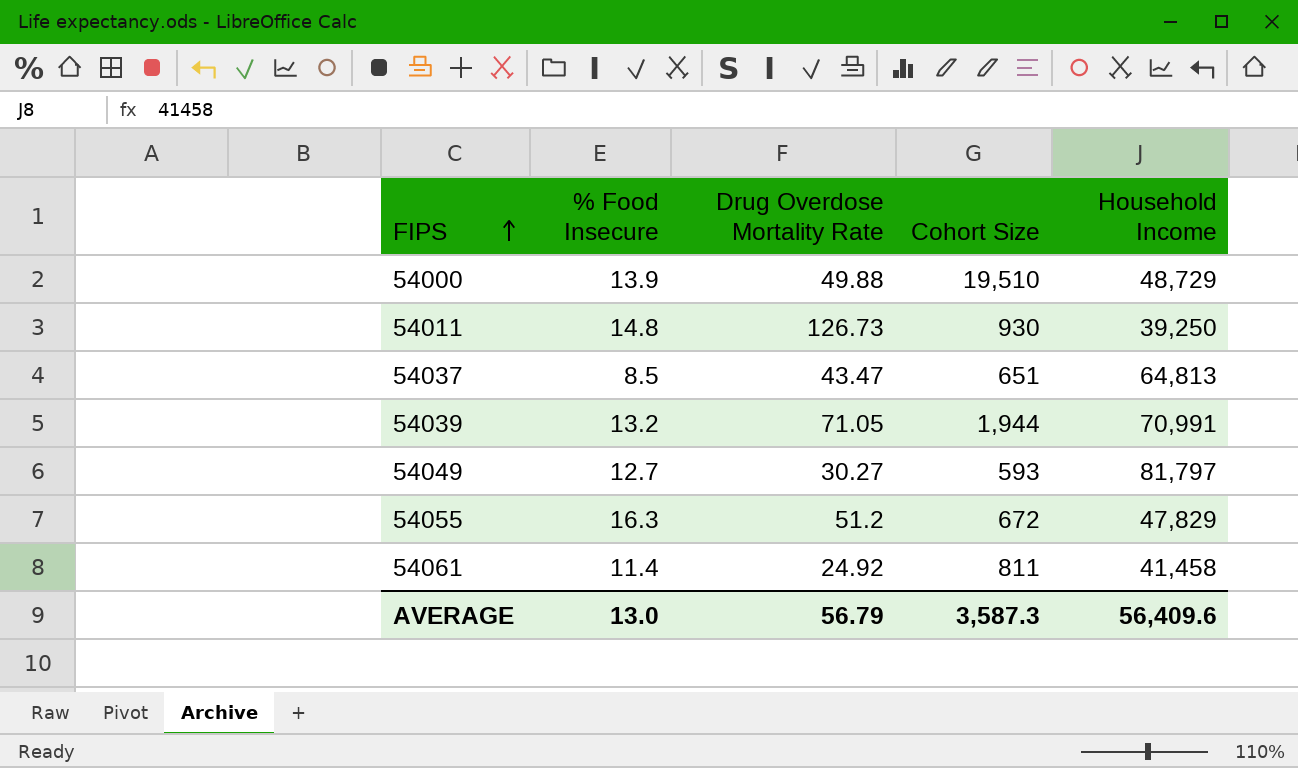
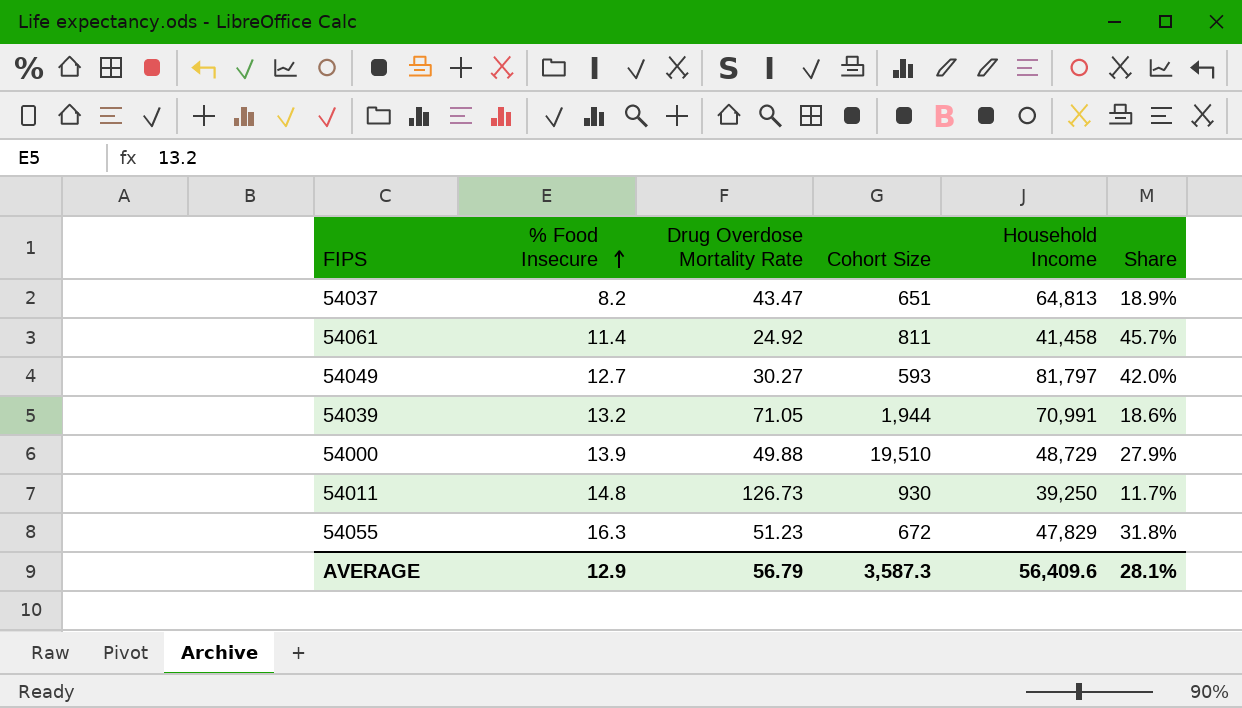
row order: FIPS ascending -> % Food Insecure ascending
column Share | formula: none -> [% Food Insecure] / [Drug Overdose Mortality Rate]
54037 | % Food Insecure: 8.5 -> 8.2
54055 | Drug Overdose Mortality Rate: 51.2 -> 51.23
AVERAGE | % Food Insecure: 13.0 -> 12.9

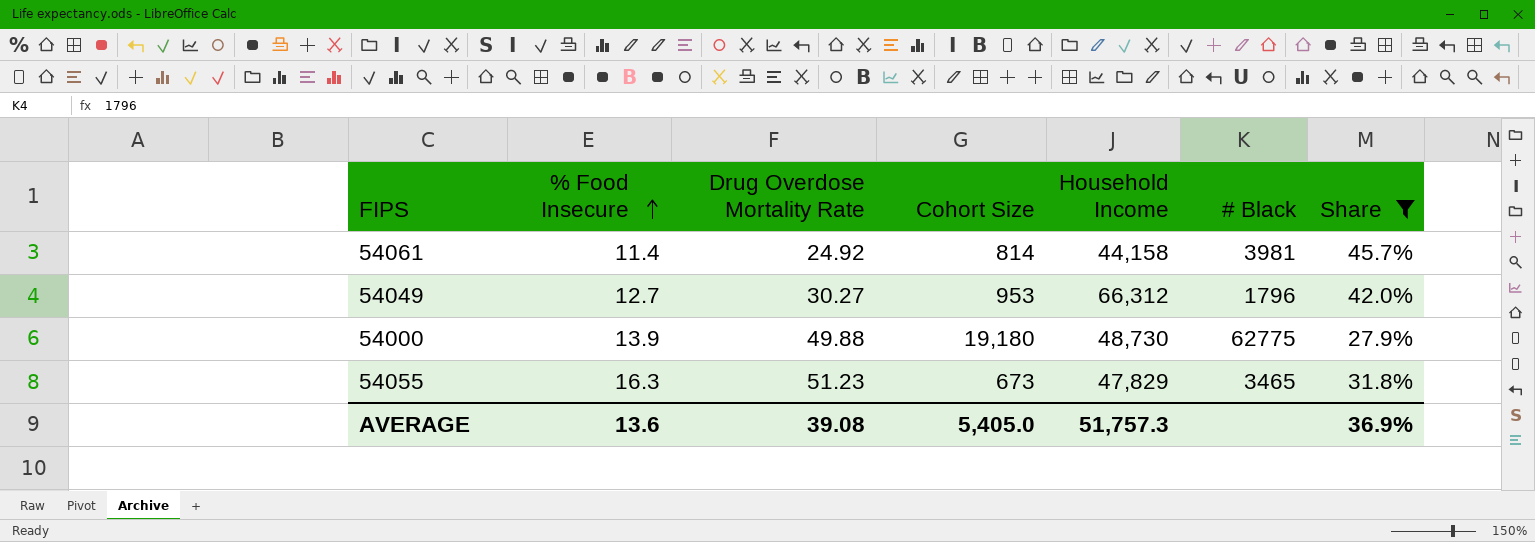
filter: none -> Share >= 27.9%
column # Black | position: none -> 6
54061 | Cohort Size: 811 -> 814
54061 | Household Income: 41,458 -> 44,158
54049 | Cohort Size: 593 -> 953
54049 | Household Income: 81,797 -> 66,312
54000 | Cohort Size: 19,510 -> 19,180
54000 | Household Income: 48,729 -> 48,730
54055 | Cohort Size: 672 -> 673
AVERAGE | % Food Insecure: 12.9 -> 13.6
AVERAGE | Drug Overdose Mortality Rate: 56.79 -> 39.08
AVERAGE | Cohort Size: 3,587.3 -> 5,405.0
AVERAGE | Household Income: 56,409.6 -> 51,757.3
AVERAGE | Share: 28.1% -> 36.9%

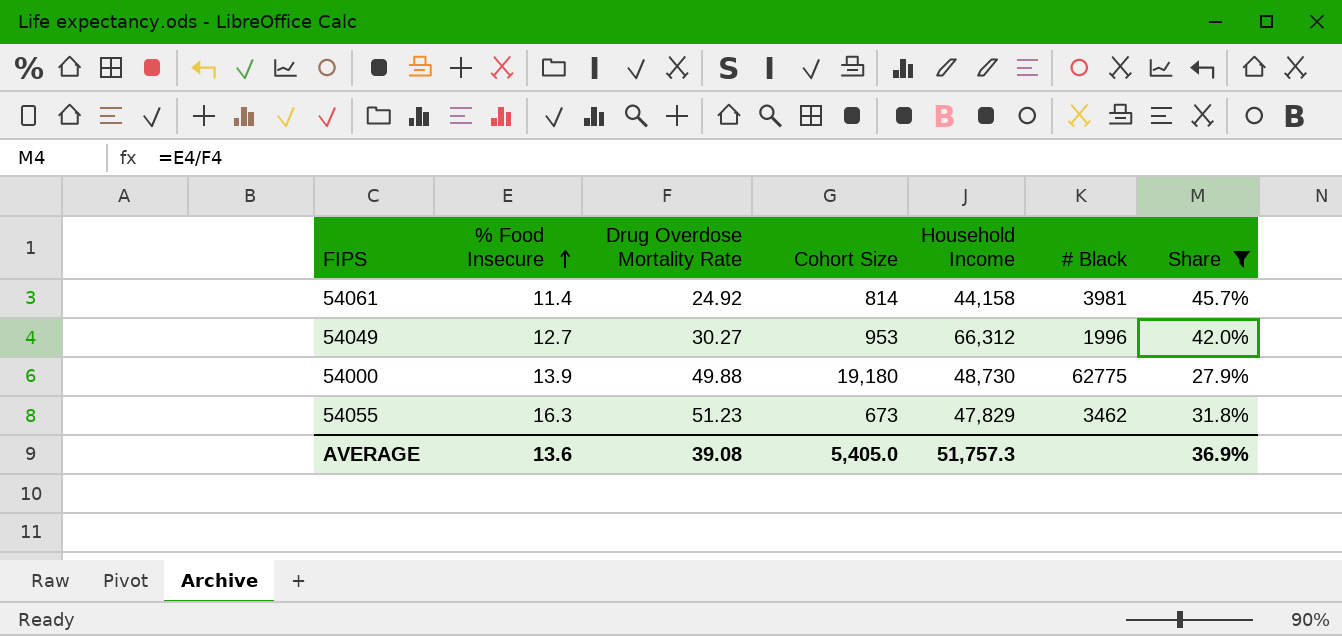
54049 | # Black: 1796 -> 1996
54055 | # Black: 3465 -> 3462

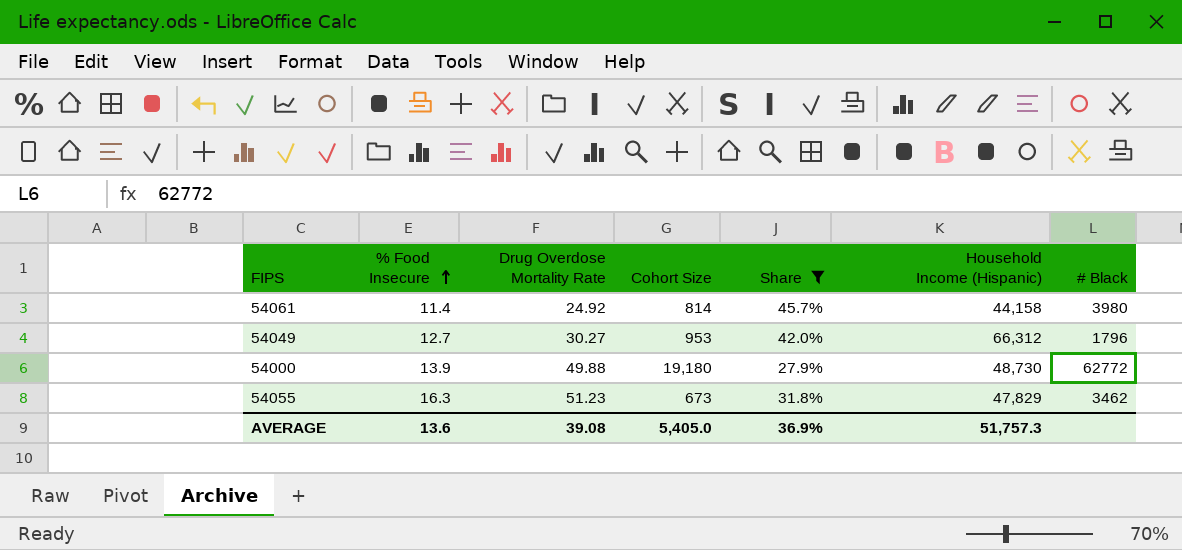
column Share | position: 7 -> 5
column name: Household Income -> Household Income (Hispanic)
54061 | # Black: 3981 -> 3980
54049 | # Black: 1996 -> 1796
54000 | # Black: 62775 -> 62772

